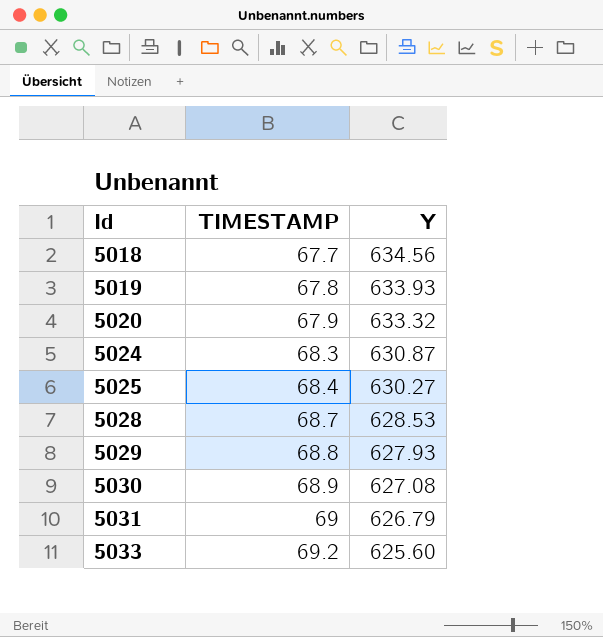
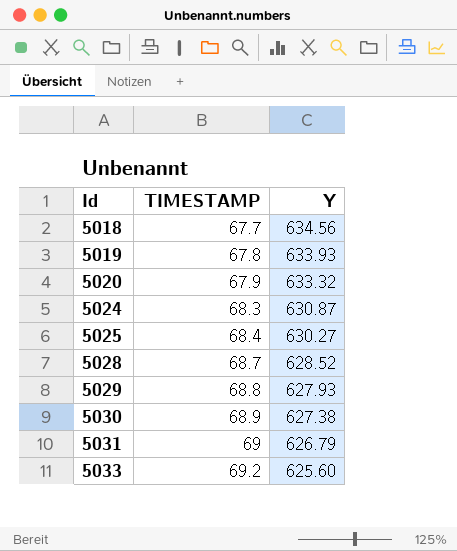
5028 | Y: 628.53 -> 628.52
5030 | Y: 627.08 -> 627.38

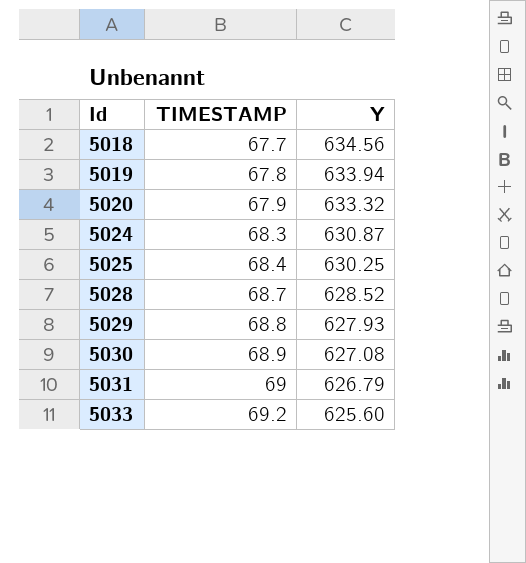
5019 | Y: 633.93 -> 633.94
5025 | Y: 630.27 -> 630.25
5030 | Y: 627.38 -> 627.08

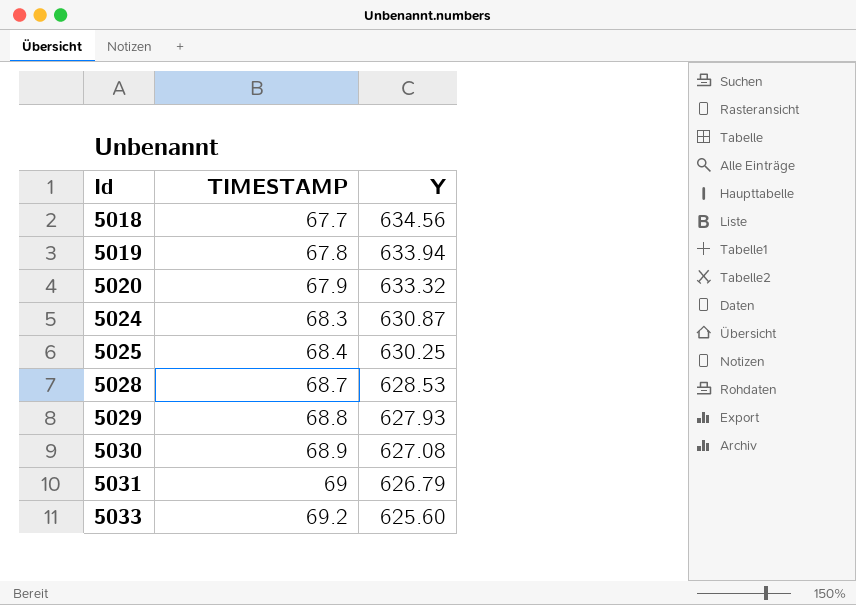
5028 | Y: 628.52 -> 628.53

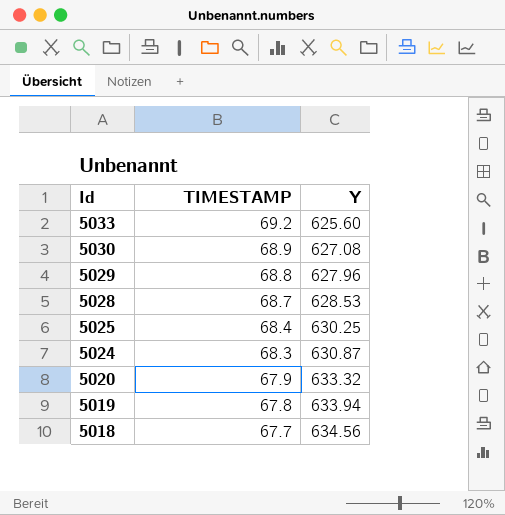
row order: Id ascending -> Id descending
row 5031: 69 | 626.79 -> none
5029 | Y: 627.93 -> 627.96

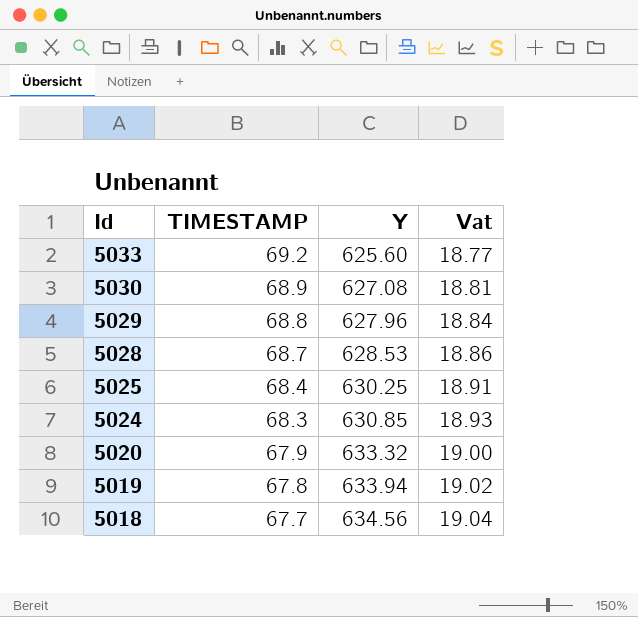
column Vat | formula: none -> [Y] * 0.03
5024 | Y: 630.87 -> 630.85

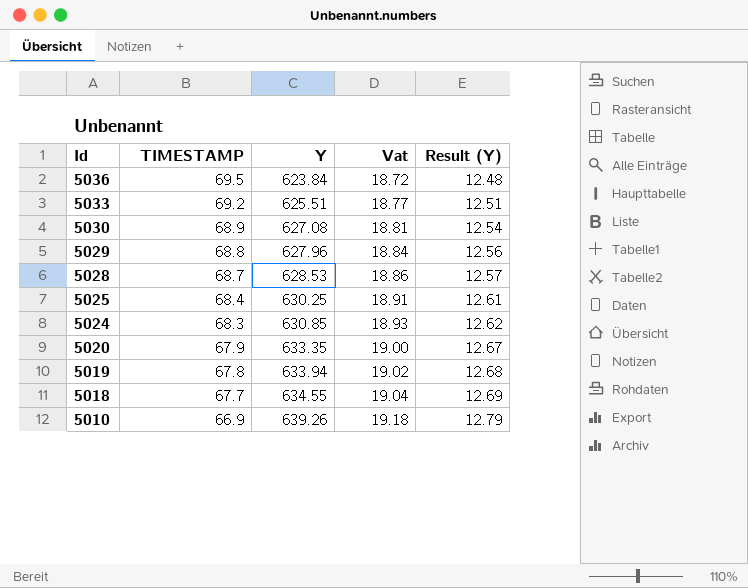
column Result (Y) | formula: none -> [Y] * 0.02
row 5036: none -> 69.5 | 623.84 | 18.72 | 12.48
5033 | Y: 625.60 -> 625.51
5020 | Y: 633.32 -> 633.35
5018 | Y: 634.56 -> 634.55
row 5010: none -> 66.9 | 639.26 | 19.18 | 12.79

